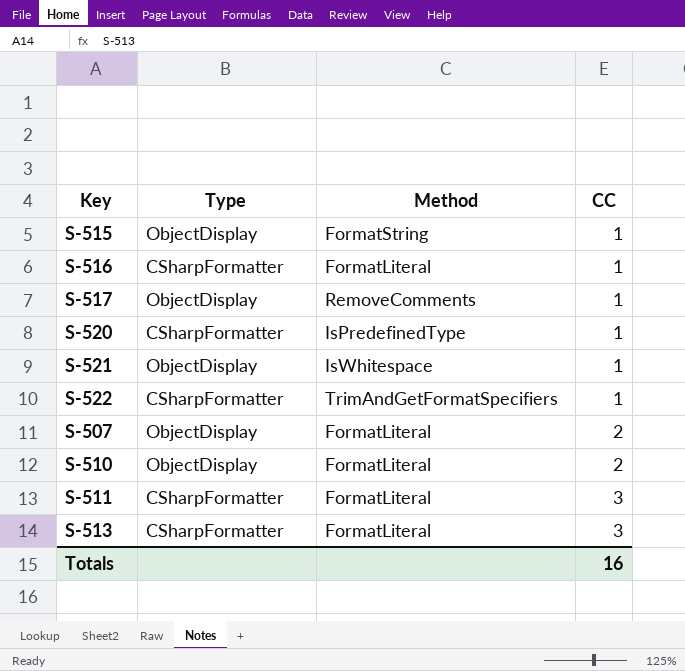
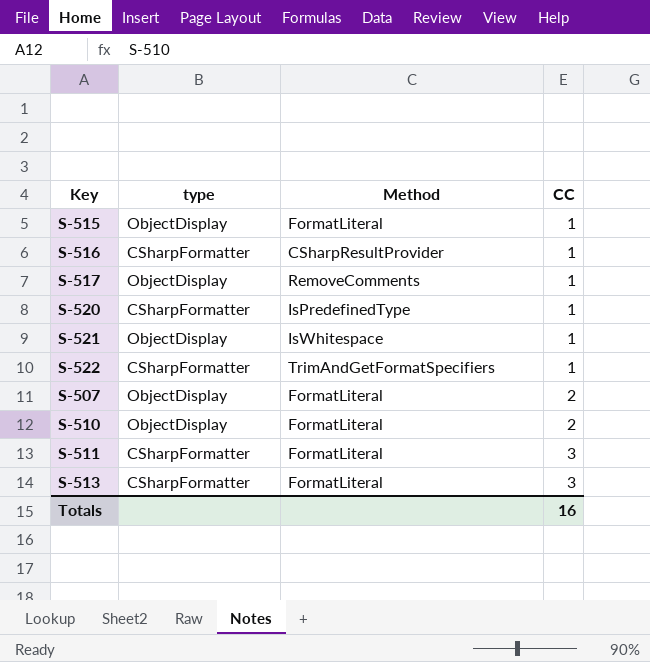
column name: Type -> type
S-515 | Method: FormatString -> FormatLiteral
S-516 | Method: FormatLiteral -> CSharpResultProvider

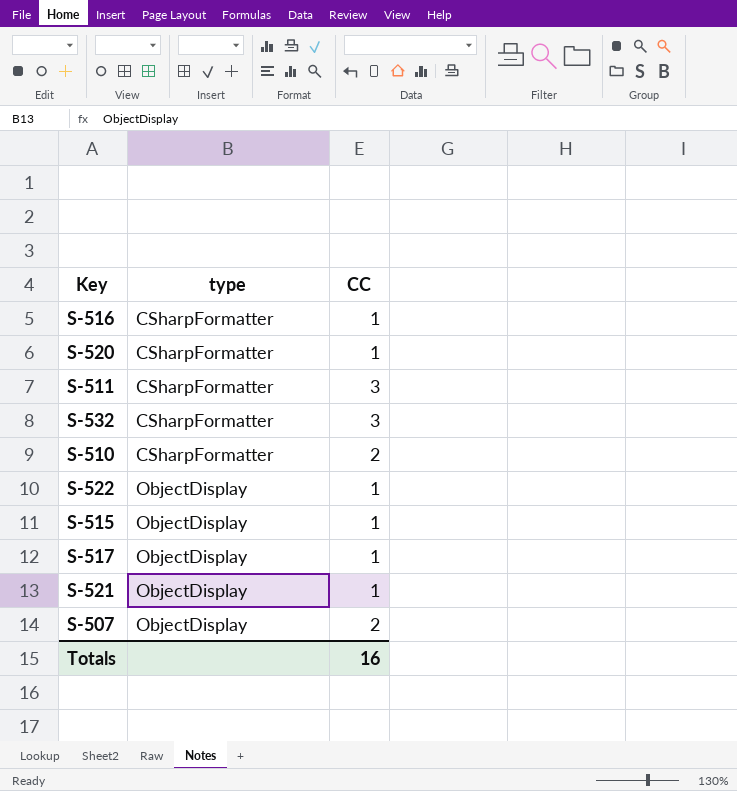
row order: CC ascending -> type ascending
column Method | position: 3 -> none
row S-513: CSharpFormatter | FormatLiteral | 3 -> none
row S-532: none -> CSharpFormatter | 3
S-510 | type: ObjectDisplay -> CSharpFormatter
S-522 | type: CSharpFormatter -> ObjectDisplay

